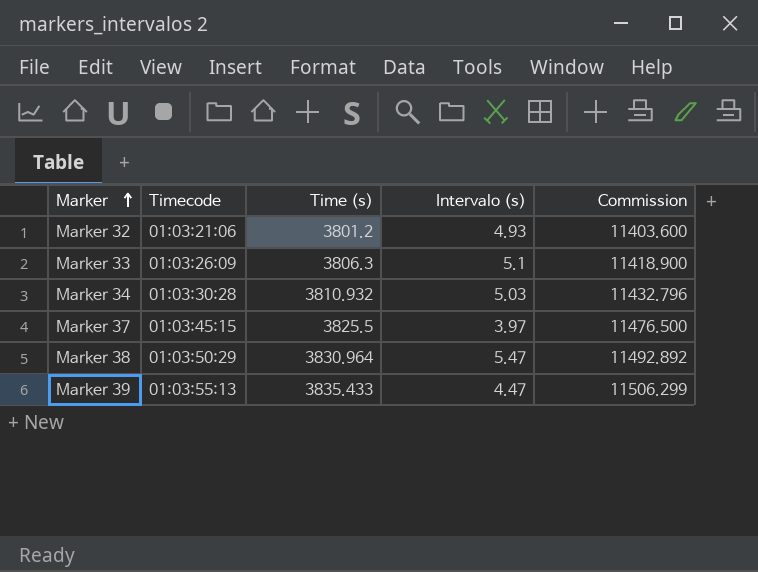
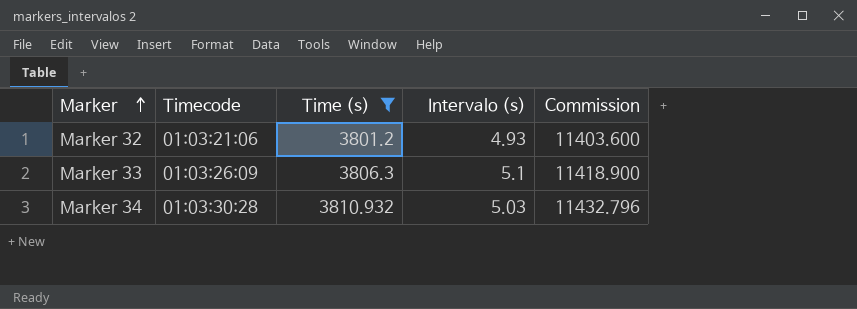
filter: none -> Time (s) <= 3810.932

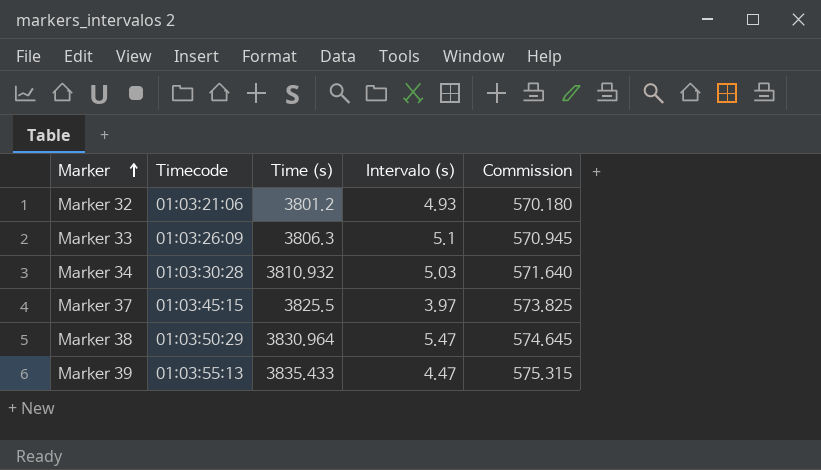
filter: Time (s) <= 3810.932 -> none
column Commission | formula: [Time (s)] * 3 -> [Time (s)] * 0.15

